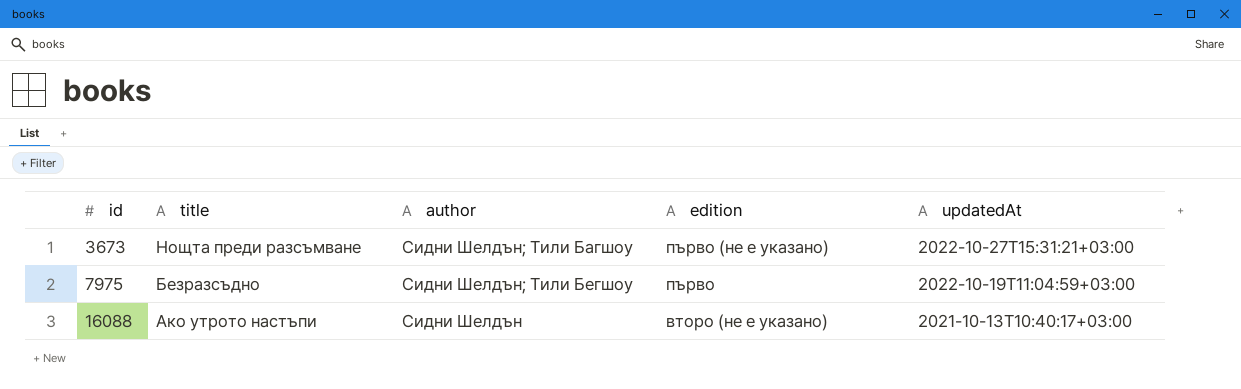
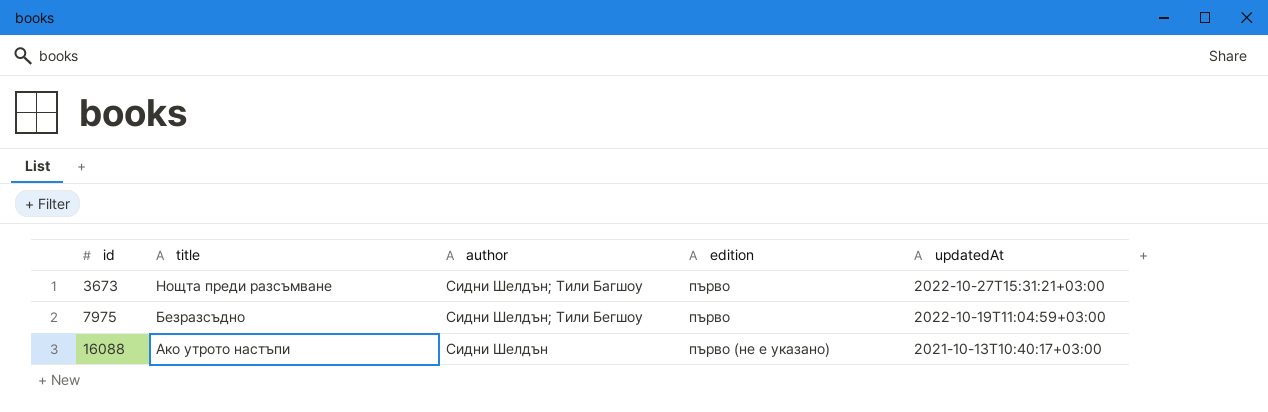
3673 | edition: първо (не е указано) -> първо
16088 | edition: второ (не е указано) -> първо (не е указано)

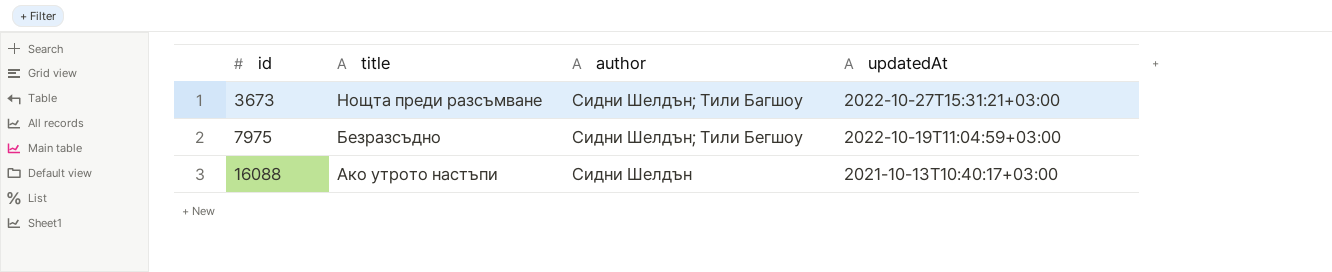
column edition | position: 4 -> none

